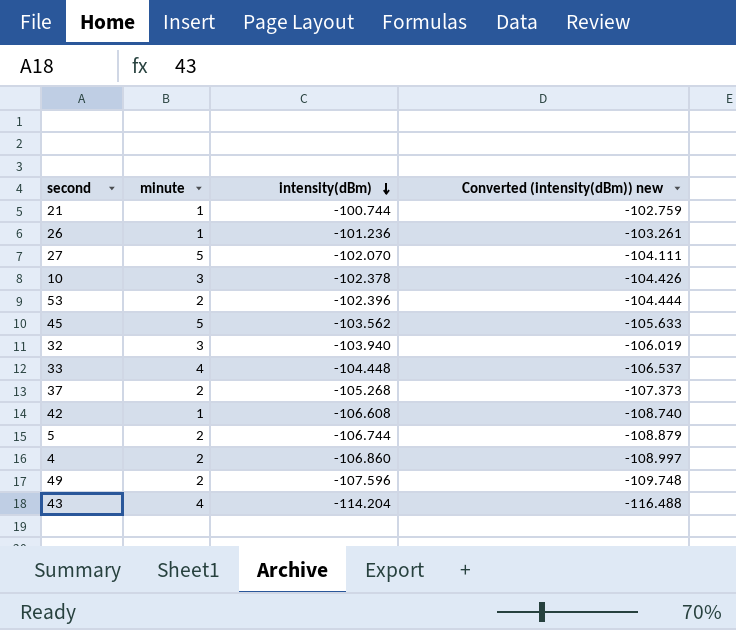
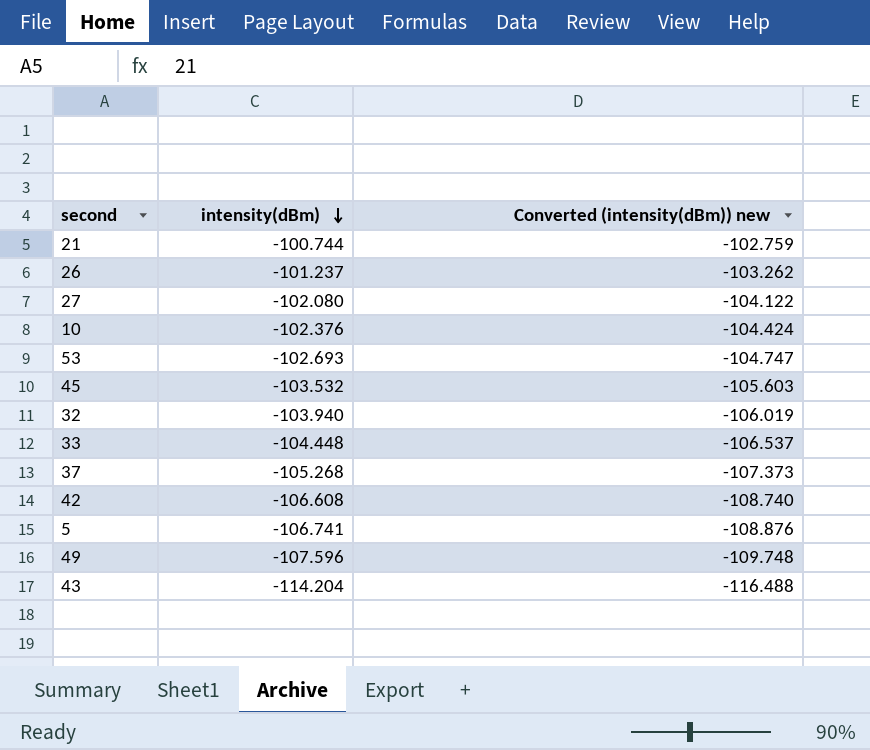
column minute | position: 2 -> none
row 4: 2 | -106.860 | -108.997 -> none
26 | intensity(dBm): -101.236 -> -101.237
26 | Converted (intensity(dBm)) new: -103.261 -> -103.262
27 | intensity(dBm): -102.070 -> -102.080
27 | Converted (intensity(dBm)) new: -104.111 -> -104.122
10 | intensity(dBm): -102.378 -> -102.376
10 | Converted (intensity(dBm)) new: -104.426 -> -104.424
53 | intensity(dBm): -102.396 -> -102.693
53 | Converted (intensity(dBm)) new: -104.444 -> -104.747
45 | intensity(dBm): -103.562 -> -103.532
45 | Converted (intensity(dBm)) new: -105.633 -> -105.603
5 | intensity(dBm): -106.744 -> -106.741
5 | Converted (intensity(dBm)) new: -108.879 -> -108.876

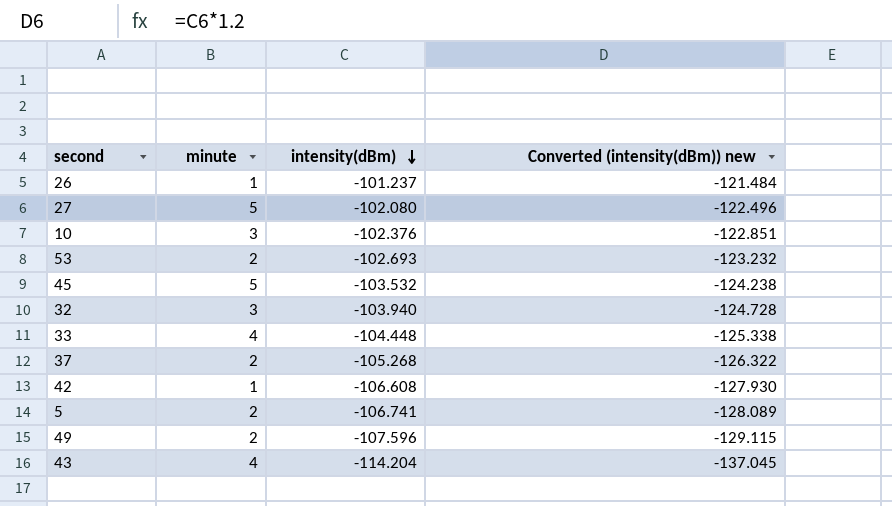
column minute | position: none -> 2
column Converted (intensity(dBm)) new | formula: [intensity(dBm)] * 1.02 -> [intensity(dBm)] * 1.2
row 21: -100.744 | -102.759 -> none

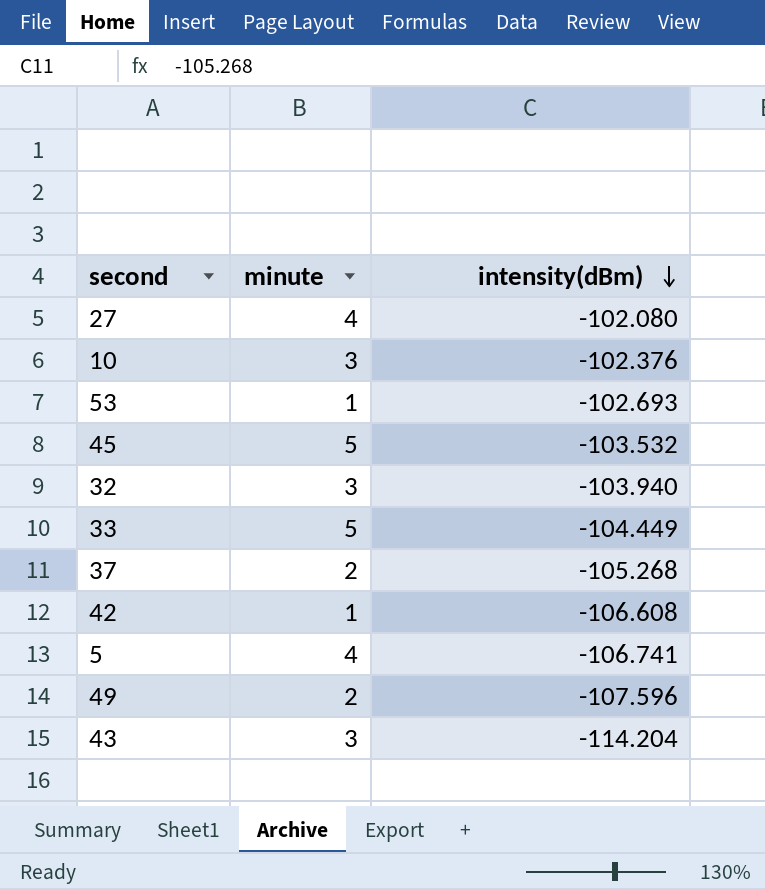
column Converted (intensity(dBm)) new | formula: [intensity(dBm)] * 1.2 -> none
row 26: 1 | -101.237 | -121.484 -> none
27 | minute: 5 -> 4
53 | minute: 2 -> 1
33 | minute: 4 -> 5
33 | intensity(dBm): -104.448 -> -104.449
5 | minute: 2 -> 4
43 | minute: 4 -> 3

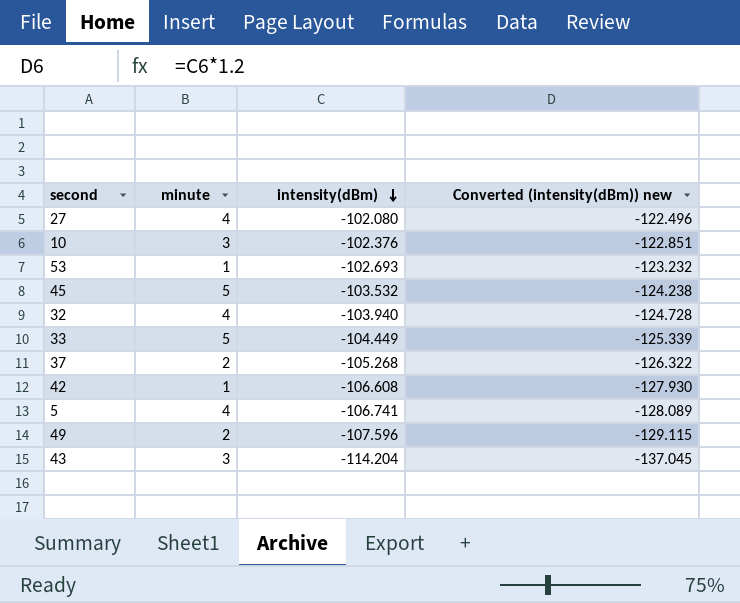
column Converted (intensity(dBm)) new | formula: none -> [intensity(dBm)] * 1.2
32 | minute: 3 -> 4

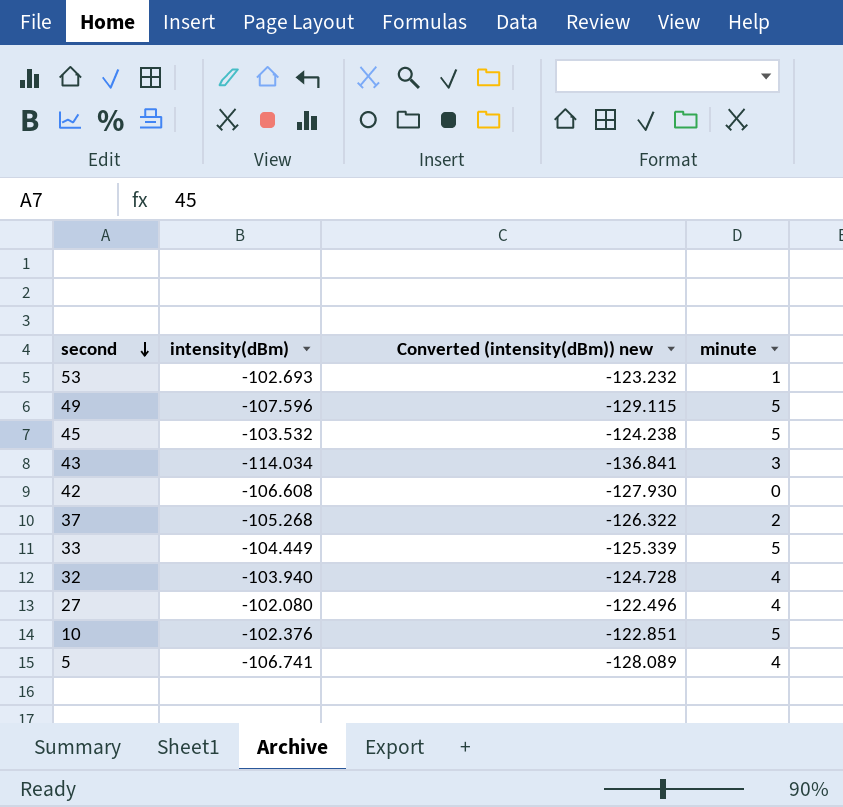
row order: intensity(dBm) descending -> second descending
column minute | position: 2 -> 4
49 | minute: 2 -> 5
43 | intensity(dBm): -114.204 -> -114.034
43 | Converted (intensity(dBm)) new: -137.045 -> -136.841
42 | minute: 1 -> 0
10 | minute: 3 -> 5

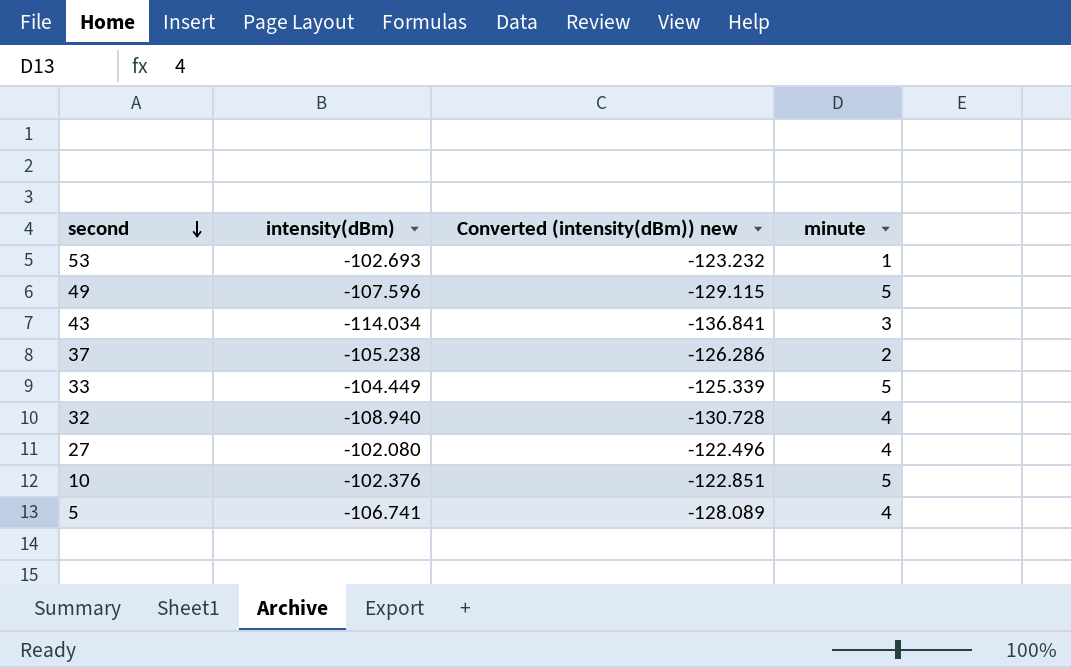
row 45: -103.532 | -124.238 | 5 -> none
row 42: -106.608 | -127.930 | 0 -> none
37 | intensity(dBm): -105.268 -> -105.238
37 | Converted (intensity(dBm)) new: -126.322 -> -126.286
32 | intensity(dBm): -103.940 -> -108.940
32 | Converted (intensity(dBm)) new: -124.728 -> -130.728

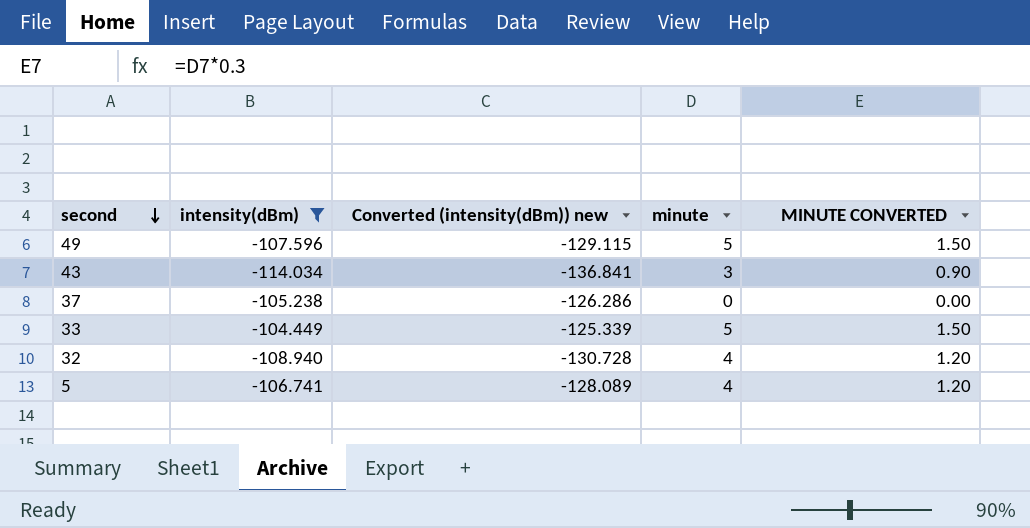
filter: none -> intensity(dBm) <= -104.449
column MINUTE CONVERTED | formula: none -> [minute] * 0.3
37 | minute: 2 -> 0

